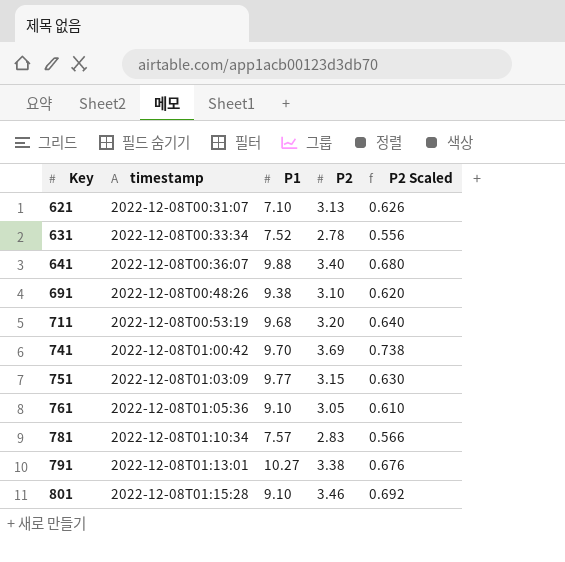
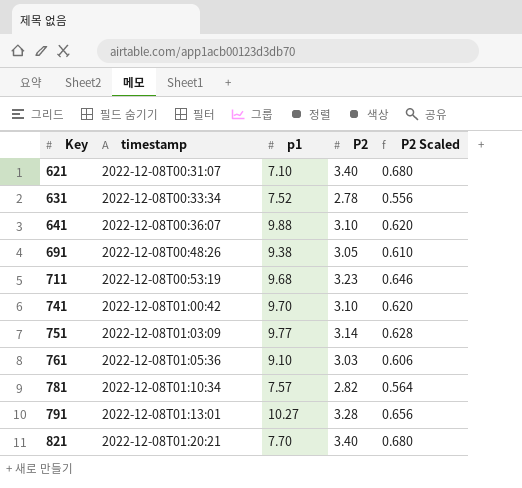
column name: P1 -> p1
row 801: 2022-12-08T01:15:28 | 9.10 | 3.46 | 0.692 -> none
621 | P2: 3.13 -> 3.40
621 | P2 Scaled: 0.626 -> 0.680
641 | P2: 3.40 -> 3.10
641 | P2 Scaled: 0.680 -> 0.620
691 | P2: 3.10 -> 3.05
691 | P2 Scaled: 0.620 -> 0.610
711 | P2: 3.20 -> 3.23
711 | P2 Scaled: 0.640 -> 0.646
741 | P2: 3.69 -> 3.10
741 | P2 Scaled: 0.738 -> 0.620
751 | P2: 3.15 -> 3.14
751 | P2 Scaled: 0.630 -> 0.628
761 | P2: 3.05 -> 3.03
761 | P2 Scaled: 0.610 -> 0.606
781 | P2: 2.83 -> 2.82
781 | P2 Scaled: 0.566 -> 0.564
791 | P2: 3.38 -> 3.28
791 | P2 Scaled: 0.676 -> 0.656
row 821: none -> 2022-12-08T01:20:21 | 7.70 | 3.40 | 0.680

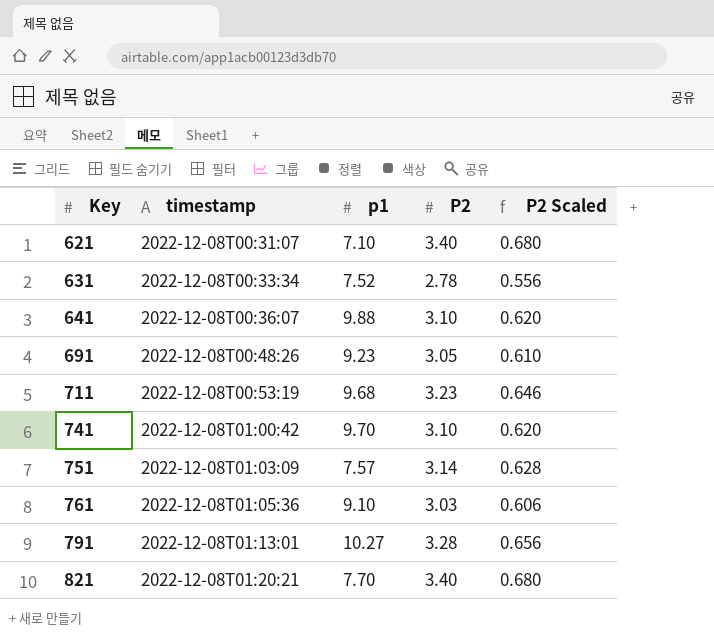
row 781: 2022-12-08T01:10:34 | 7.57 | 2.82 | 0.564 -> none
691 | p1: 9.38 -> 9.23
751 | p1: 9.77 -> 7.57

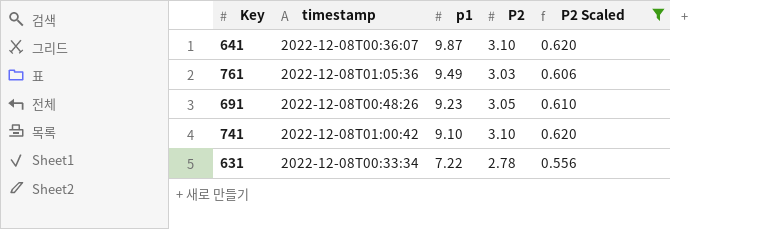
filter: none -> P2 Scaled <= 0.620
row order: Key ascending -> p1 descending
641 | p1: 9.88 -> 9.87
761 | p1: 9.10 -> 9.49
741 | p1: 9.70 -> 9.10
631 | p1: 7.52 -> 7.22

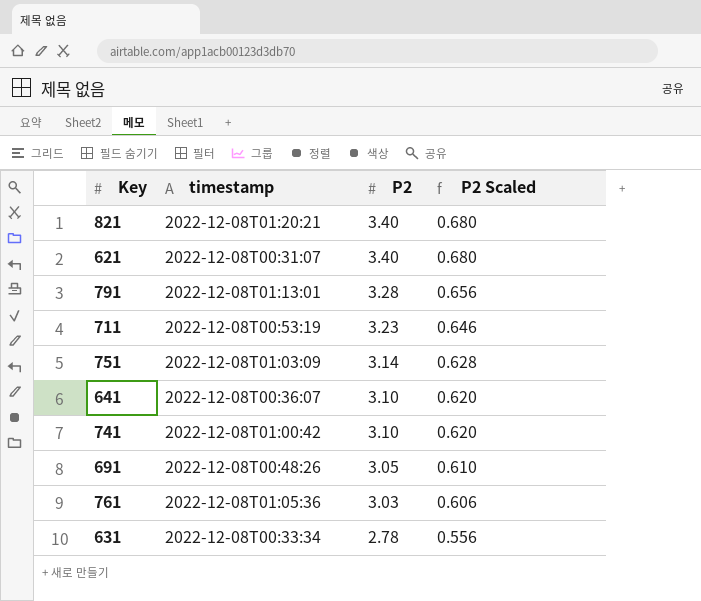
filter: P2 Scaled <= 0.620 -> none
row order: p1 descending -> P2 descending
column p1 | position: 3 -> none

